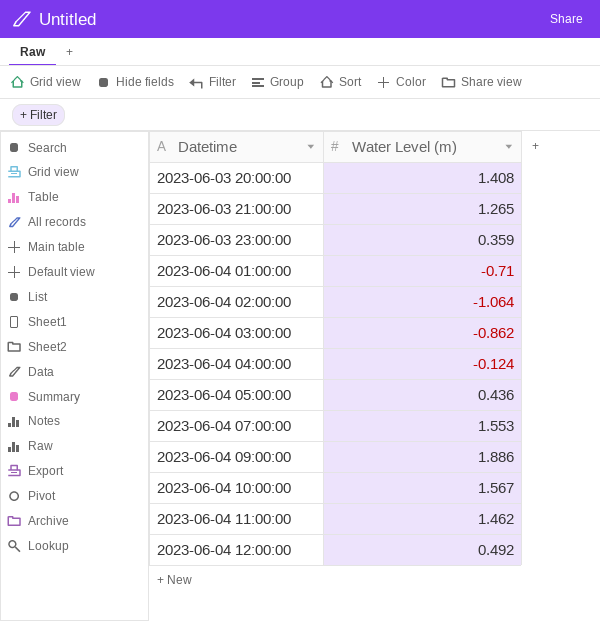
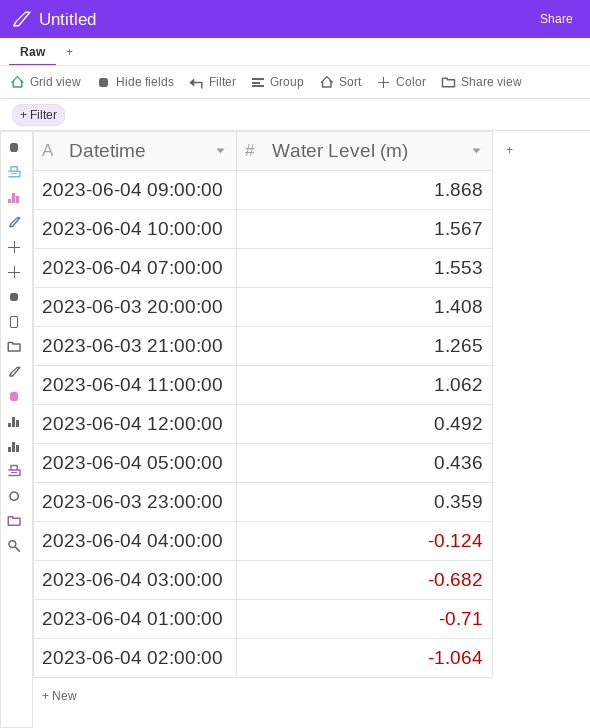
row order: Datetime ascending -> Water Level (m) descending
2023-06-04 09:00:00 | Water Level (m): 1.886 -> 1.868
2023-06-04 11:00:00 | Water Level (m): 1.462 -> 1.062
2023-06-04 03:00:00 | Water Level (m): -0.862 -> -0.682

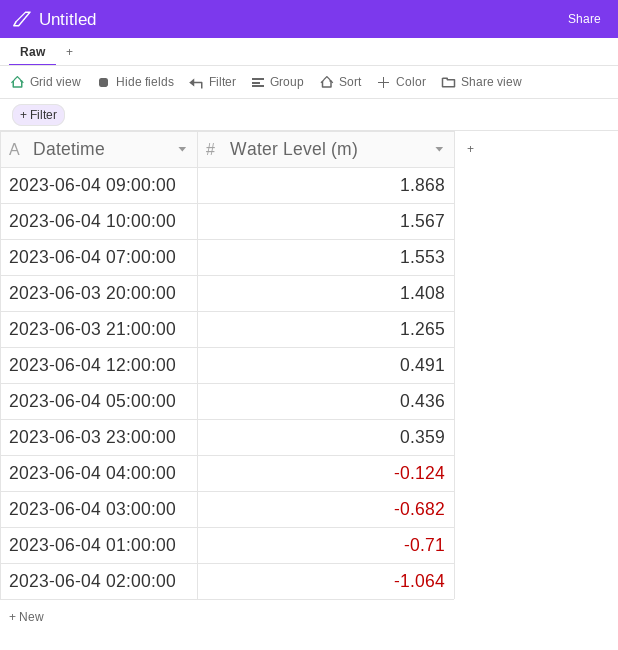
row 2023-06-04 11:00:00: 1.062 -> none
2023-06-04 12:00:00 | Water Level (m): 0.492 -> 0.491

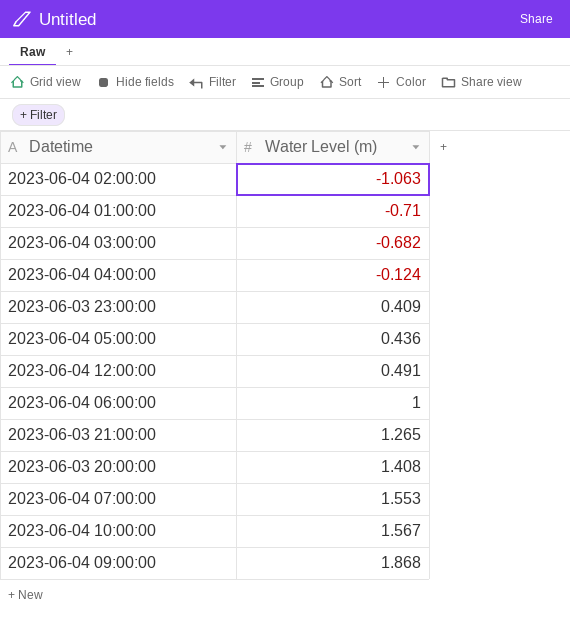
row order: Water Level (m) descending -> Water Level (m) ascending
2023-06-04 02:00:00 | Water Level (m): -1.064 -> -1.063
2023-06-03 23:00:00 | Water Level (m): 0.359 -> 0.409
row 2023-06-04 06:00:00: none -> 1

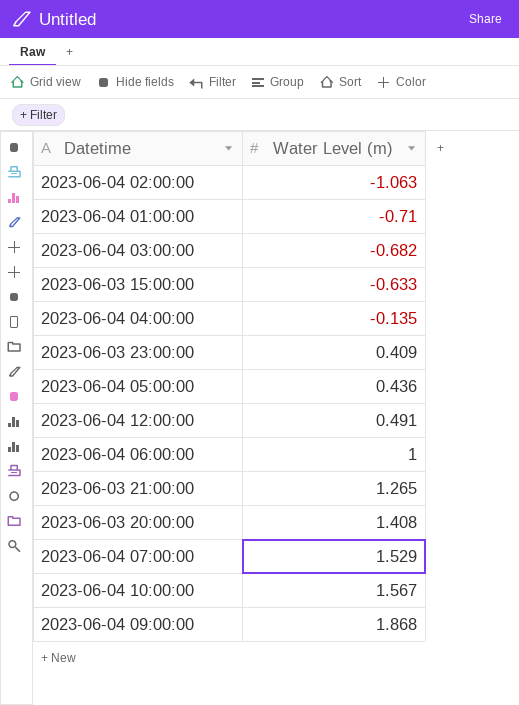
row 2023-06-03 15:00:00: none -> -0.633
2023-06-04 04:00:00 | Water Level (m): -0.124 -> -0.135
2023-06-04 07:00:00 | Water Level (m): 1.553 -> 1.529

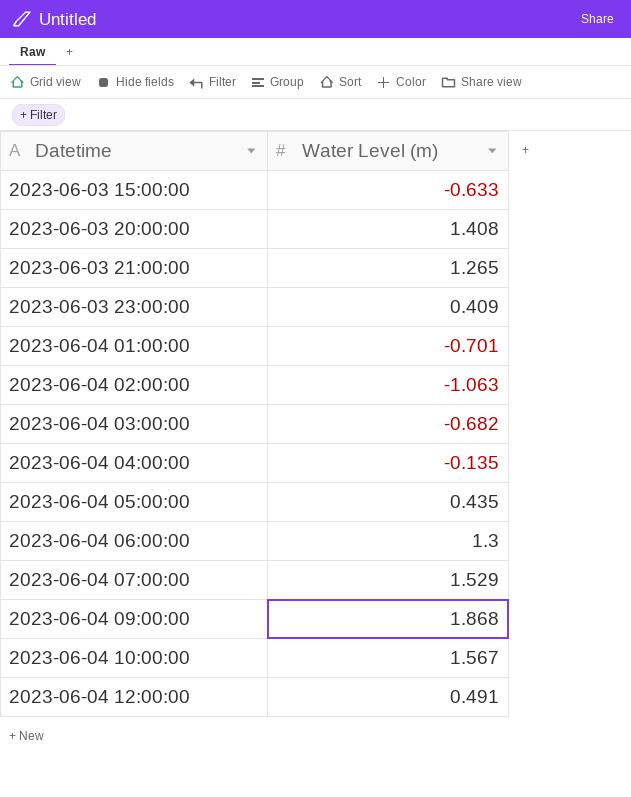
row order: Water Level (m) ascending -> Datetime ascending
2023-06-04 01:00:00 | Water Level (m): -0.71 -> -0.701
2023-06-04 05:00:00 | Water Level (m): 0.436 -> 0.435
2023-06-04 06:00:00 | Water Level (m): 1 -> 1.3

